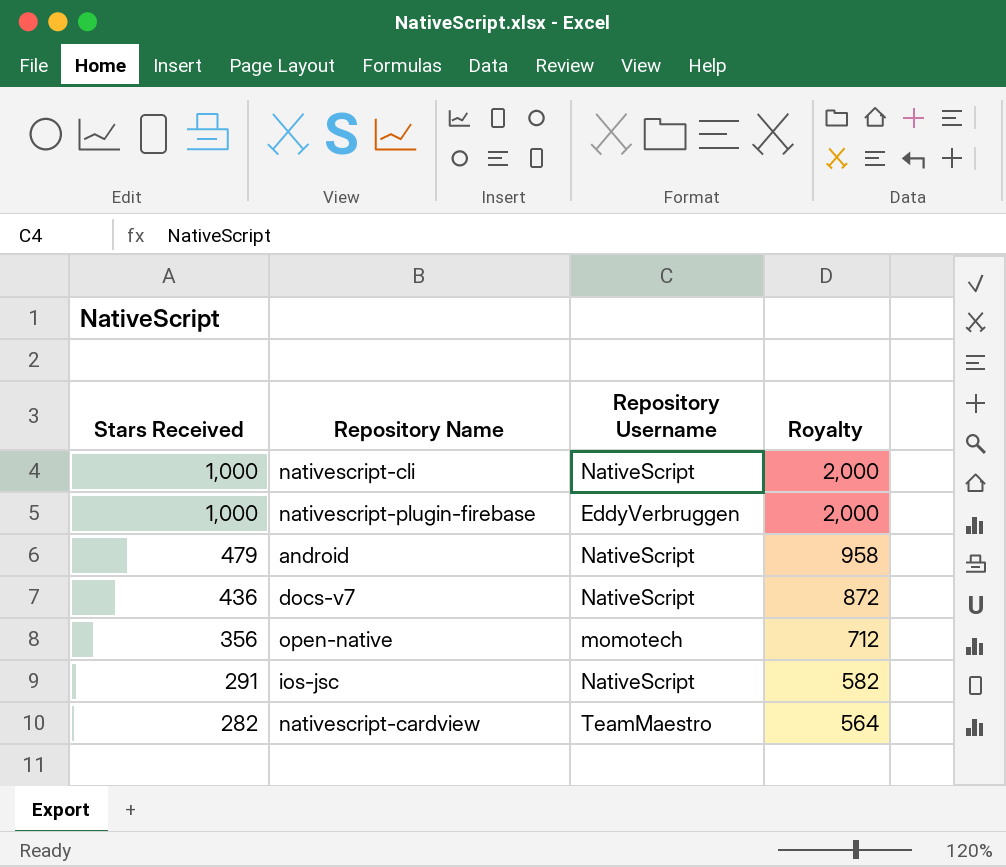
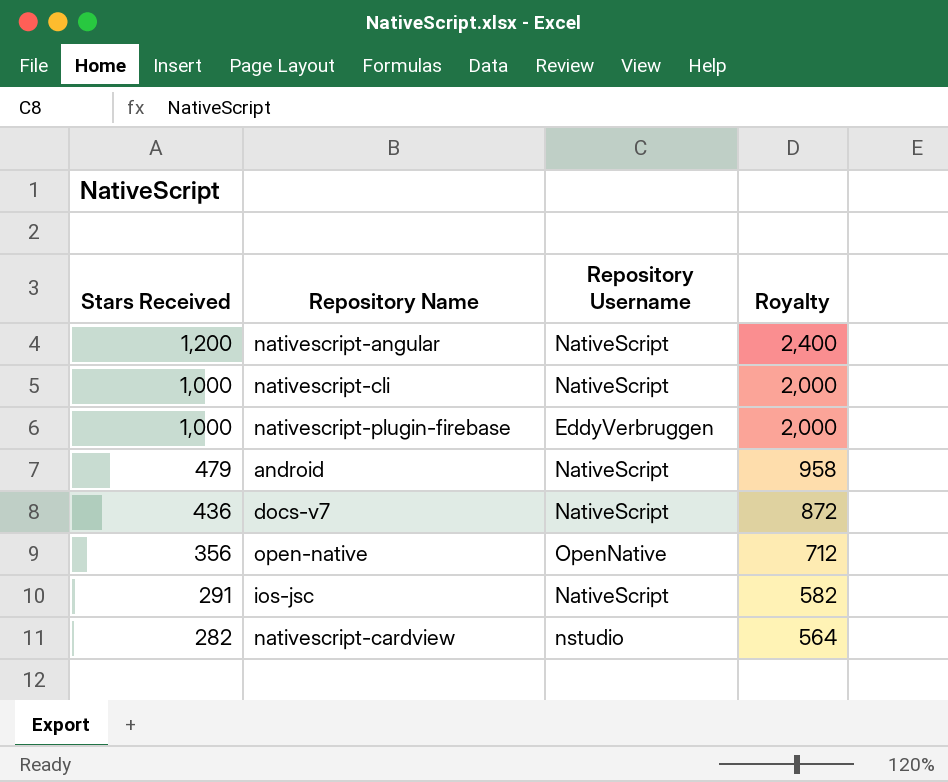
row nativescript-angular: none -> 1,200 | NativeScript | 2,400
open-native | Repository Username: momotech -> OpenNative
nativescript-cardview | Repository Username: TeamMaestro -> nstudio

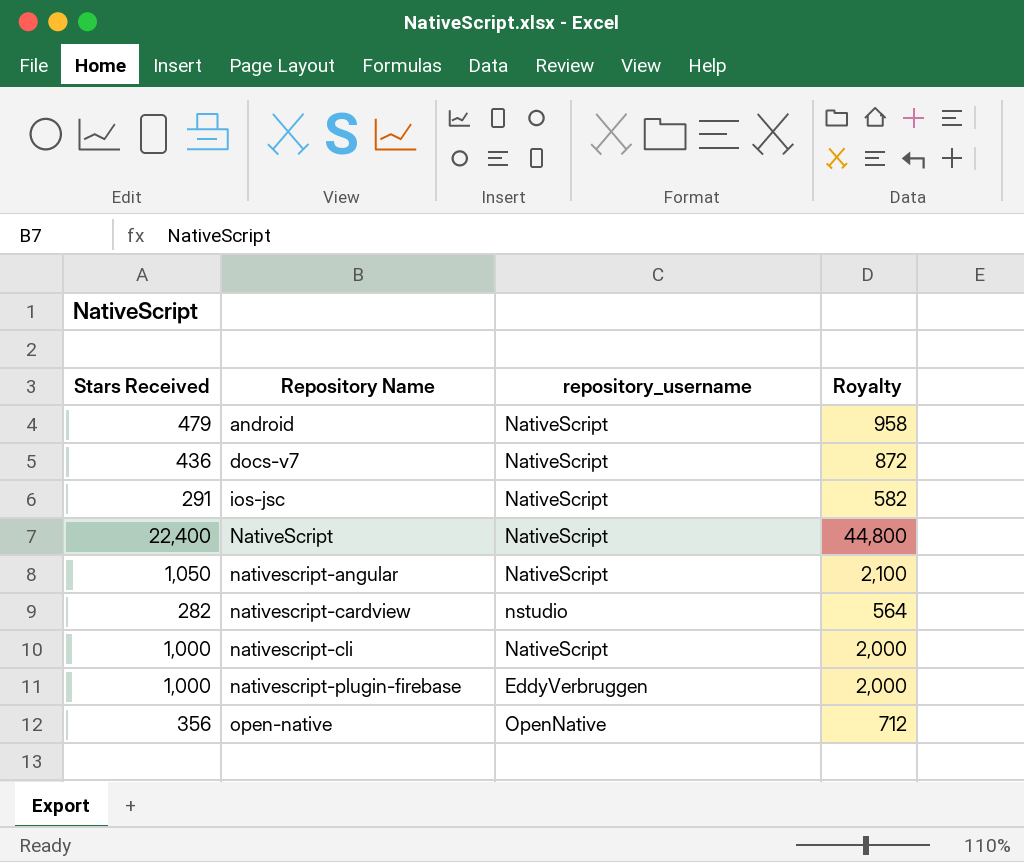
row order: Stars Received descending -> Repository Name ascending
column name: Repository Username -> repository_username
row NativeScript: none -> 22,400 | NativeScript | 44,800
nativescript-angular | Stars Received: 1,200 -> 1,050
nativescript-angular | Royalty: 2,400 -> 2,100

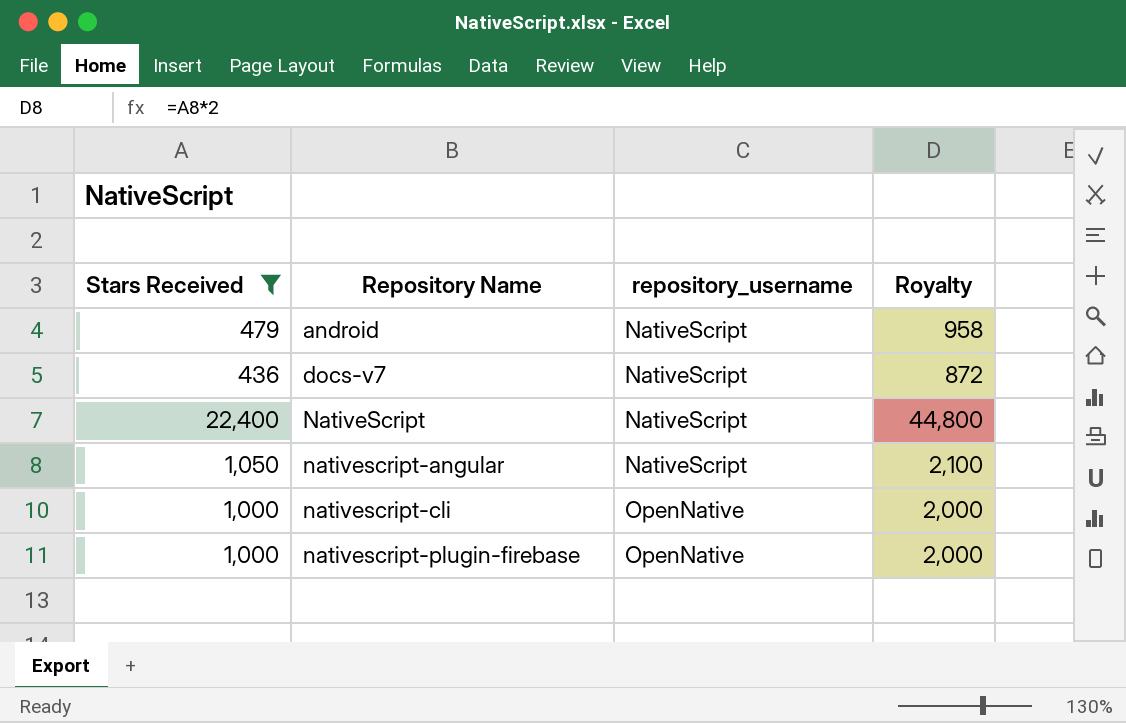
filter: none -> Stars Received >= 436
nativescript-cli | repository_username: NativeScript -> OpenNative
nativescript-plugin-firebase | repository_username: EddyVerbruggen -> OpenNative

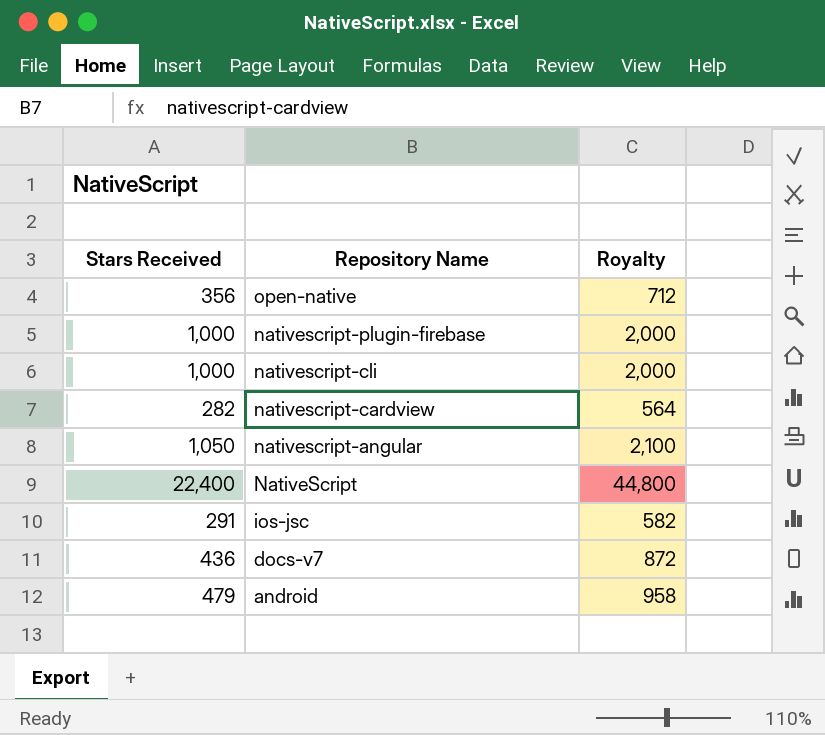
filter: Stars Received >= 436 -> none
row order: Repository Name ascending -> Repository Name descending
column repository_username | position: 3 -> none

